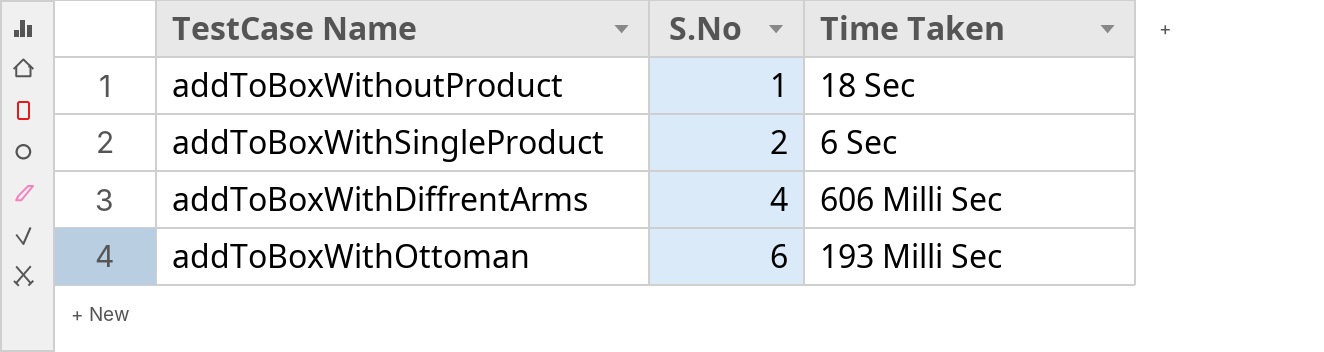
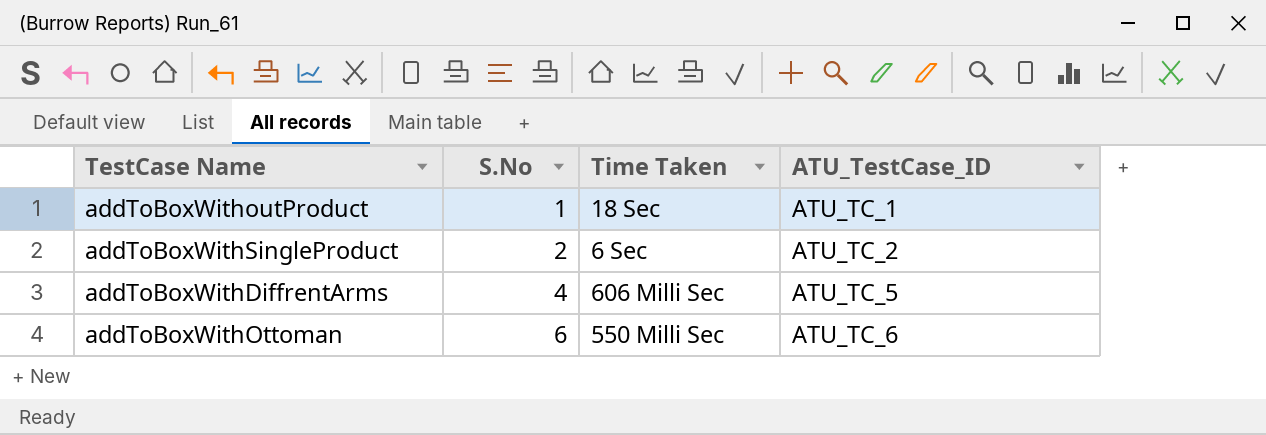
column ATU_TestCase_ID | position: none -> 4
addToBoxWithOttoman | Time Taken: 193 Milli Sec -> 550 Milli Sec

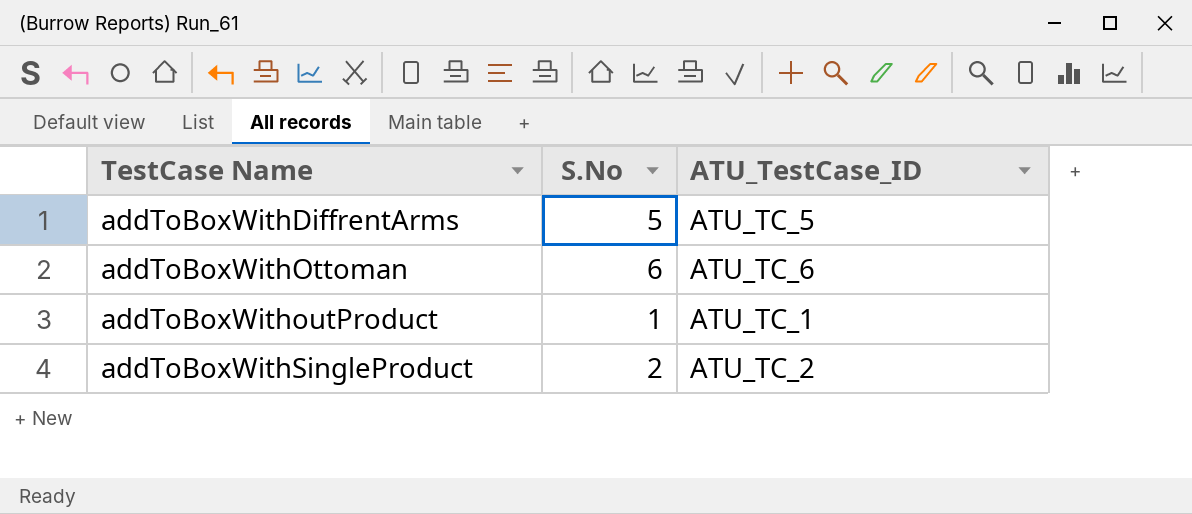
row order: S.No ascending -> TestCase Name ascending
column Time Taken | position: 3 -> none
addToBoxWithDiffrentArms | S.No: 4 -> 5

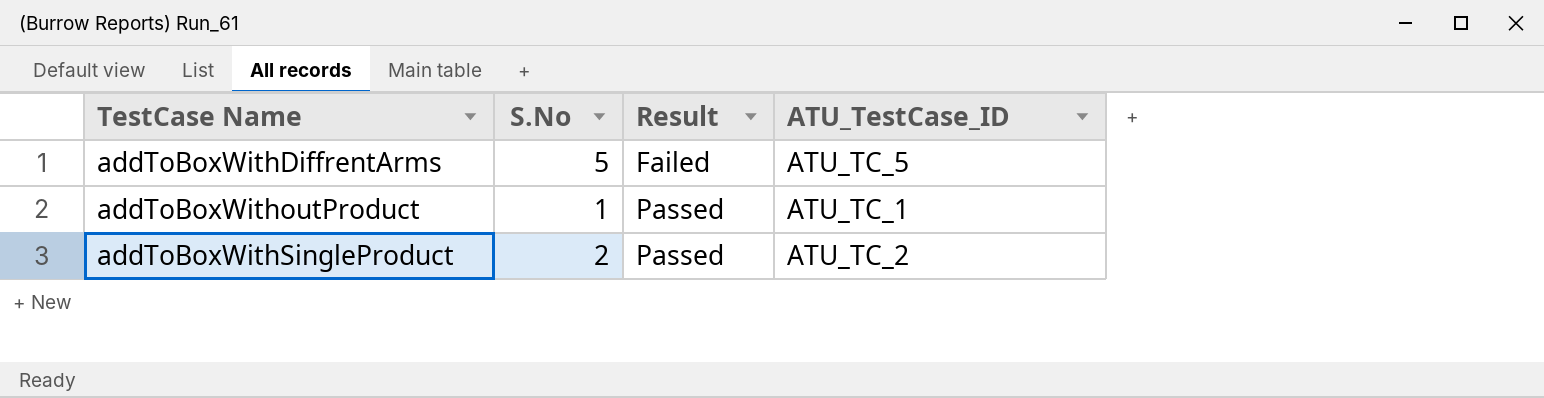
column Result | position: none -> 3
row addToBoxWithOttoman: 6 | ATU_TC_6 -> none

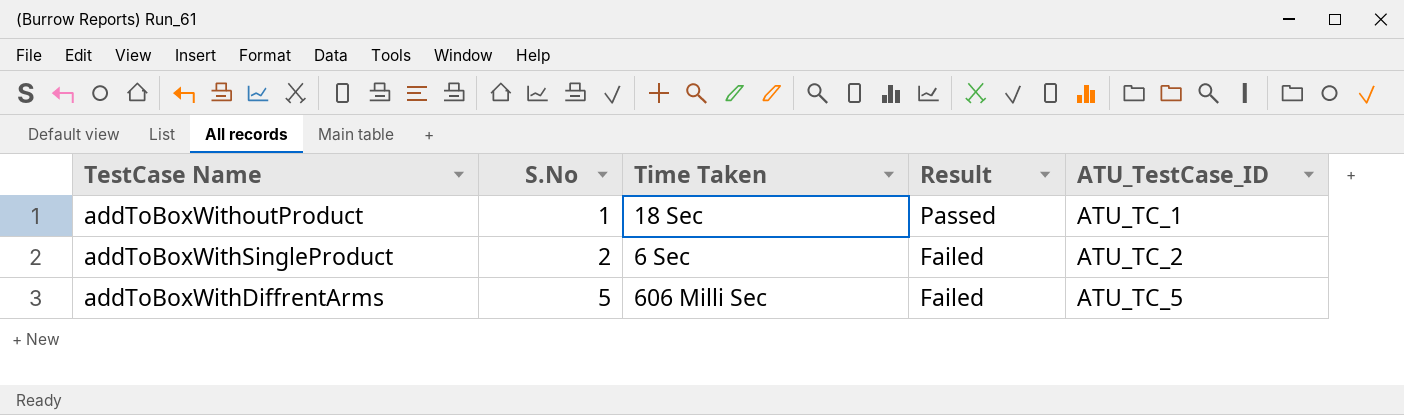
row order: TestCase Name ascending -> S.No ascending
column Time Taken | position: none -> 3
addToBoxWithSingleProduct | Result: Passed -> Failed

